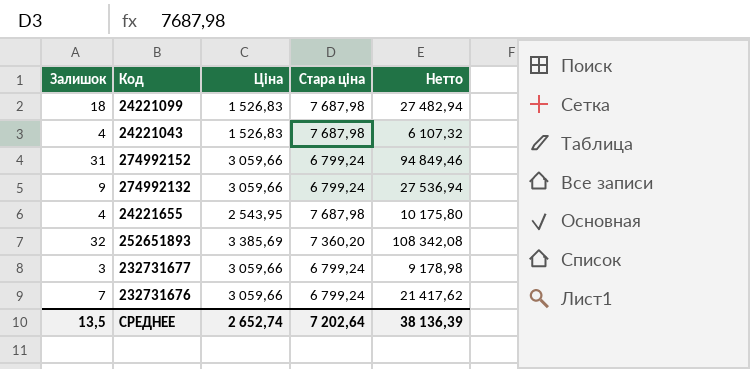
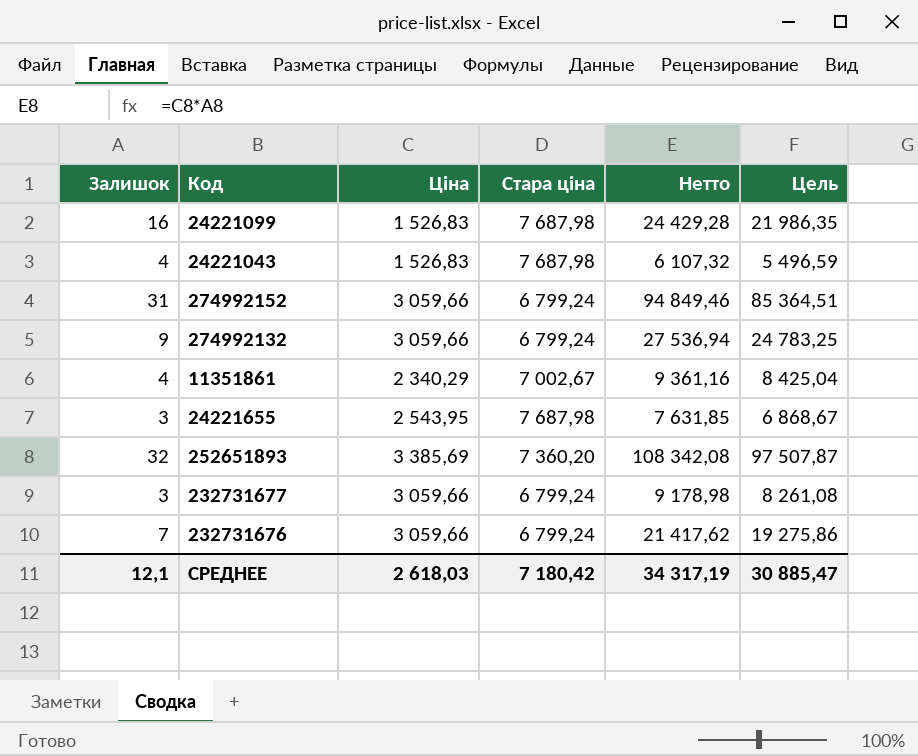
column Цель | formula: none -> [Нетто] * 0,9
24221099 | Залишок: 18 -> 16
24221099 | Нетто: 27 482,94 -> 24 429,28
row 11351861: none -> 4 | 2 340,29 | 7 002,67 | 9 361,16 | 8 425,04
24221655 | Залишок: 4 -> 3
24221655 | Нетто: 10 175,80 -> 7 631,85
СРЕДНЕЕ | Залишок: 13,5 -> 12,1
СРЕДНЕЕ | Ціна: 2 652,74 -> 2 618,03
СРЕДНЕЕ | Стара ціна: 7 202,64 -> 7 180,42
СРЕДНЕЕ | Нетто: 38 136,39 -> 34 317,19

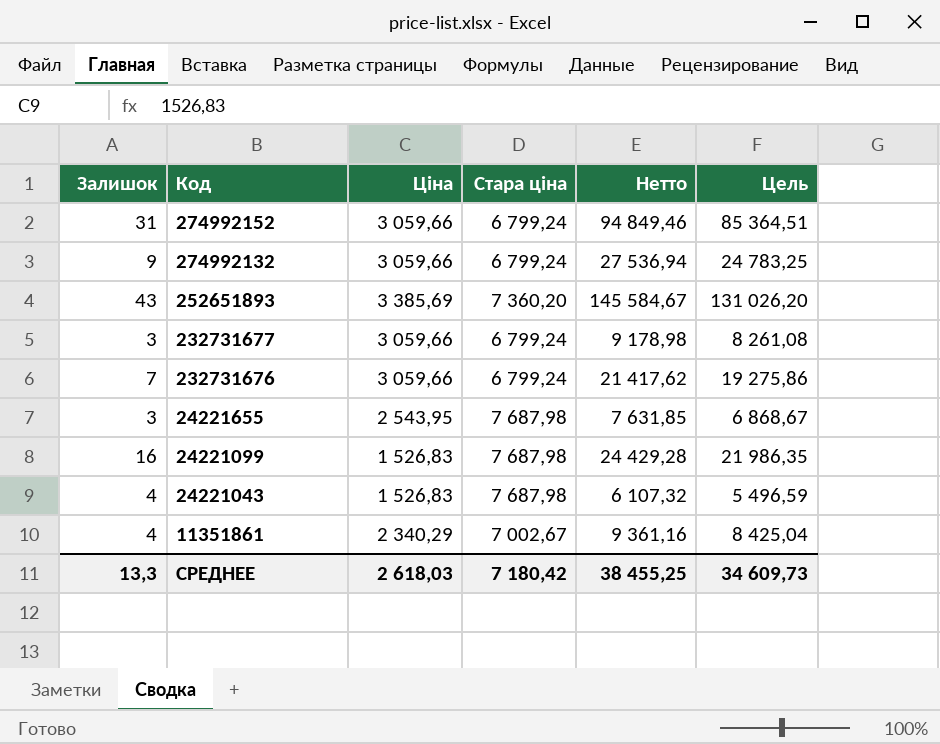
row order: none -> Код descending
252651893 | Залишок: 32 -> 43
252651893 | Нетто: 108 342,08 -> 145 584,67
252651893 | Цель: 97 507,87 -> 131 026,20
СРЕДНЕЕ | Залишок: 12,1 -> 13,3
СРЕДНЕЕ | Нетто: 34 317,19 -> 38 455,25
СРЕДНЕЕ | Цель: 30 885,47 -> 34 609,73

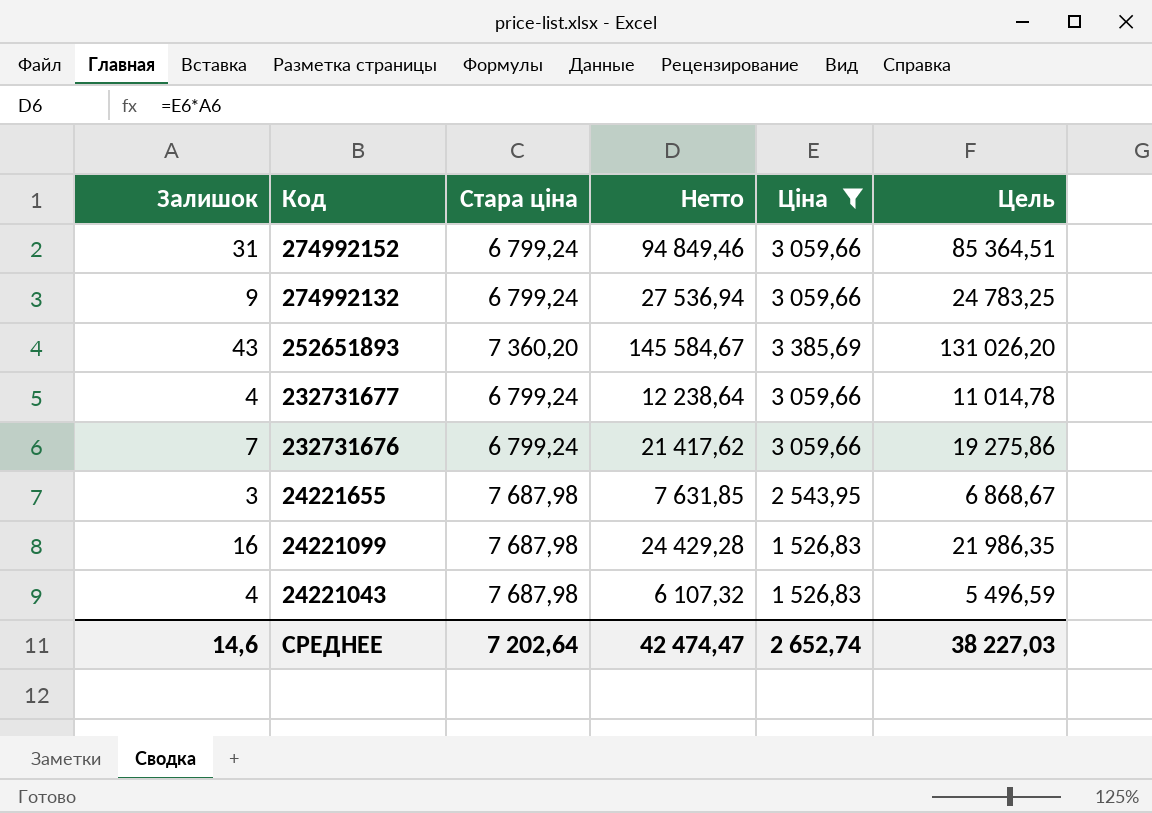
filter: none -> Ціна != 2 340,29
column Ціна | position: 3 -> 5
232731677 | Залишок: 3 -> 4
232731677 | Нетто: 9 178,98 -> 12 238,64
232731677 | Цель: 8 261,08 -> 11 014,78
СРЕДНЕЕ | Залишок: 13,3 -> 14,6
СРЕДНЕЕ | Стара ціна: 7 180,42 -> 7 202,64
СРЕДНЕЕ | Нетто: 38 455,25 -> 42 474,47
СРЕДНЕЕ | Ціна: 2 618,03 -> 2 652,74
СРЕДНЕЕ | Цель: 34 609,73 -> 38 227,03

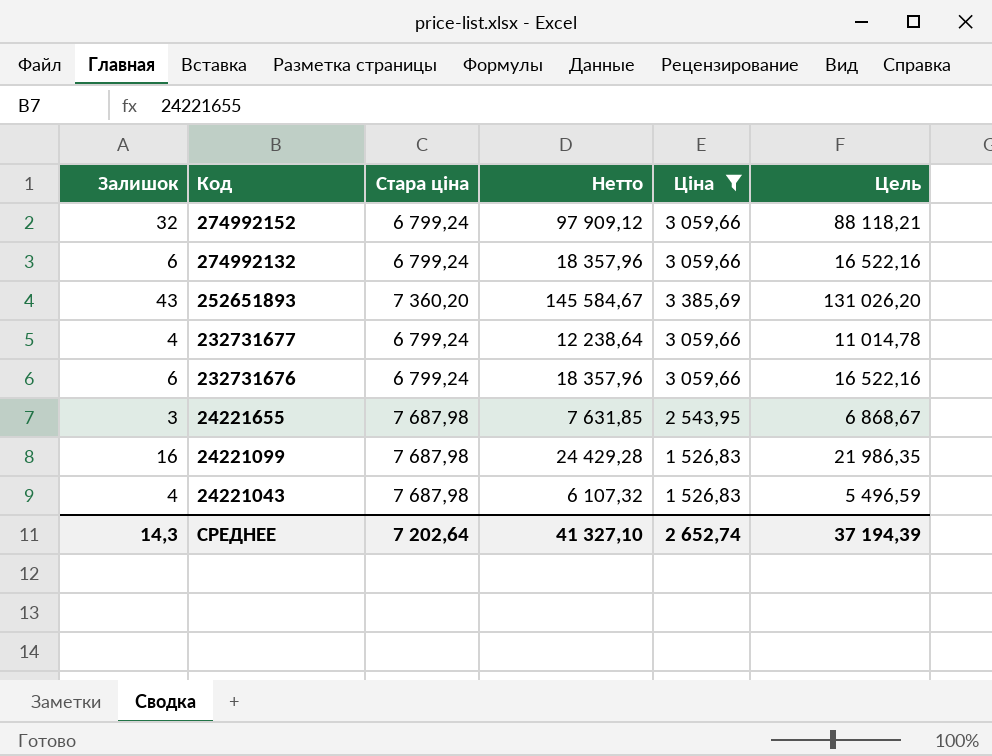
274992152 | Залишок: 31 -> 32
274992152 | Нетто: 94 849,46 -> 97 909,12
274992152 | Цель: 85 364,51 -> 88 118,21
274992132 | Залишок: 9 -> 6
274992132 | Нетто: 27 536,94 -> 18 357,96
274992132 | Цель: 24 783,25 -> 16 522,16
232731676 | Залишок: 7 -> 6
232731676 | Нетто: 21 417,62 -> 18 357,96
232731676 | Цель: 19 275,86 -> 16 522,16
СРЕДНЕЕ | Залишок: 14,6 -> 14,3
СРЕДНЕЕ | Нетто: 42 474,47 -> 41 327,10
СРЕДНЕЕ | Цель: 38 227,03 -> 37 194,39

